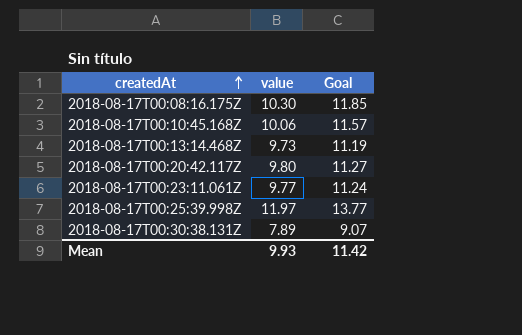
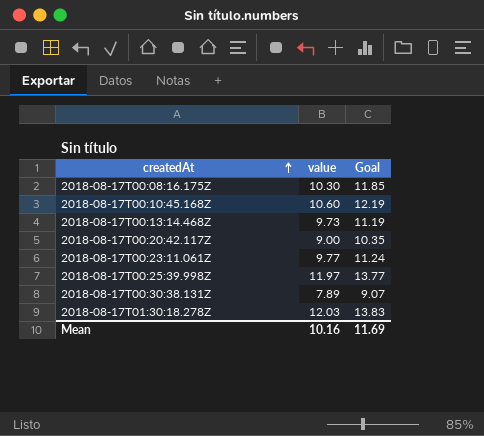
2018-08-17T00:10:45.168Z | value: 10.06 -> 10.60
2018-08-17T00:10:45.168Z | Goal: 11.57 -> 12.19
2018-08-17T00:20:42.117Z | value: 9.80 -> 9.00
2018-08-17T00:20:42.117Z | Goal: 11.27 -> 10.35
row 2018-08-17T01:30:18.278Z: none -> 12.03 | 13.83
Mean | value: 9.93 -> 10.16
Mean | Goal: 11.42 -> 11.69

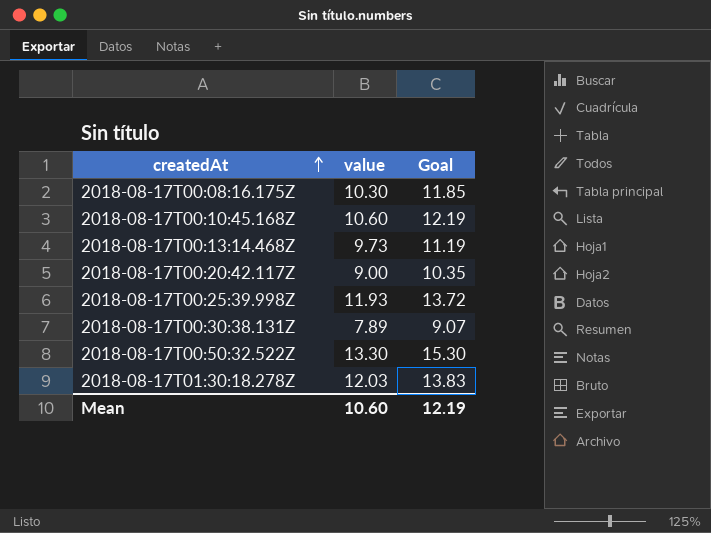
row 2018-08-17T00:23:11.061Z: 9.77 | 11.24 -> none
2018-08-17T00:25:39.998Z | value: 11.97 -> 11.93
2018-08-17T00:25:39.998Z | Goal: 13.77 -> 13.72
row 2018-08-17T00:50:32.522Z: none -> 13.30 | 15.30
Mean | value: 10.16 -> 10.60
Mean | Goal: 11.69 -> 12.19

